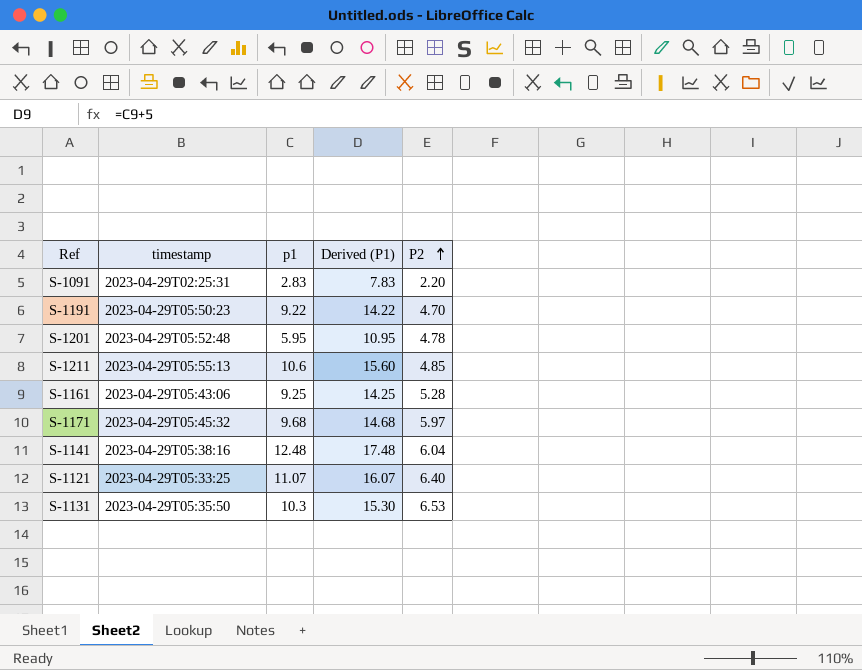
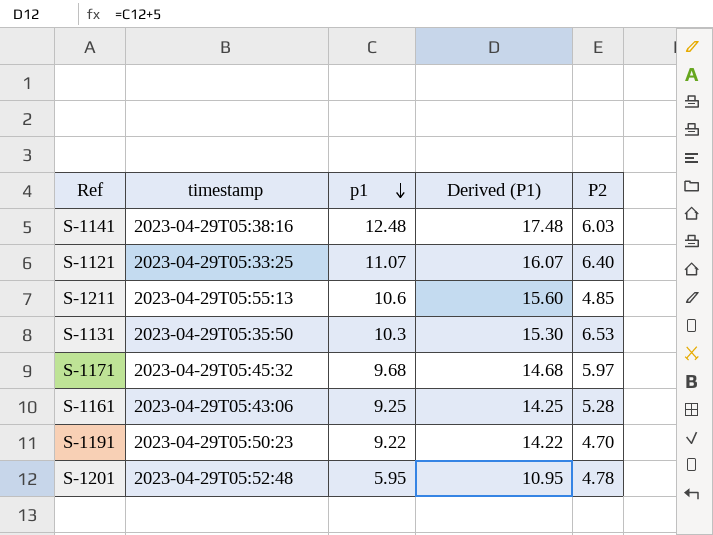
row order: P2 ascending -> p1 descending
row S-1091: 2023-04-29T02:25:31 | 2.83 | 7.83 | 2.20 -> none
S-1141 | P2: 6.04 -> 6.03

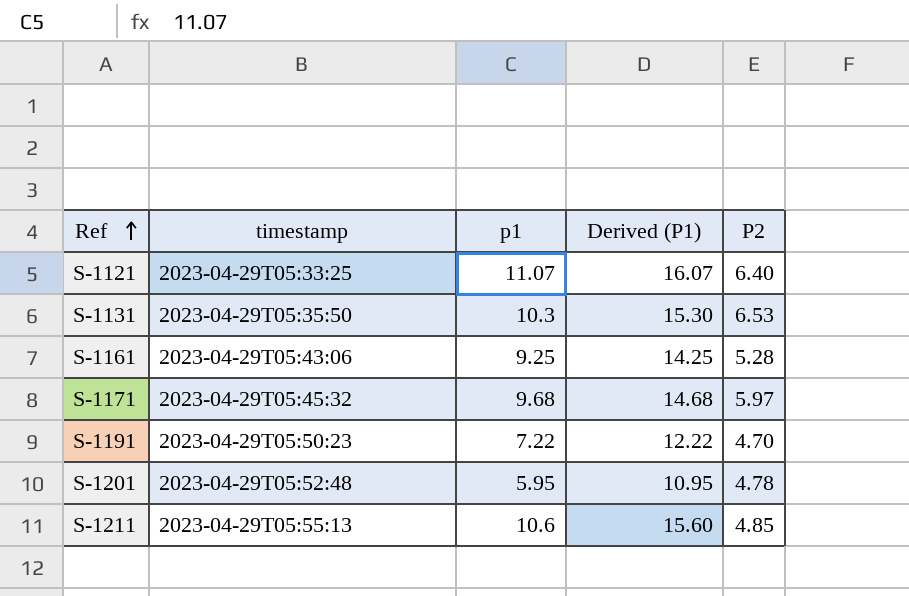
row order: p1 descending -> Ref ascending
row S-1141: 2023-04-29T05:38:16 | 12.48 | 17.48 | 6.03 -> none
S-1191 | p1: 9.22 -> 7.22
S-1191 | Derived (P1): 14.22 -> 12.22

